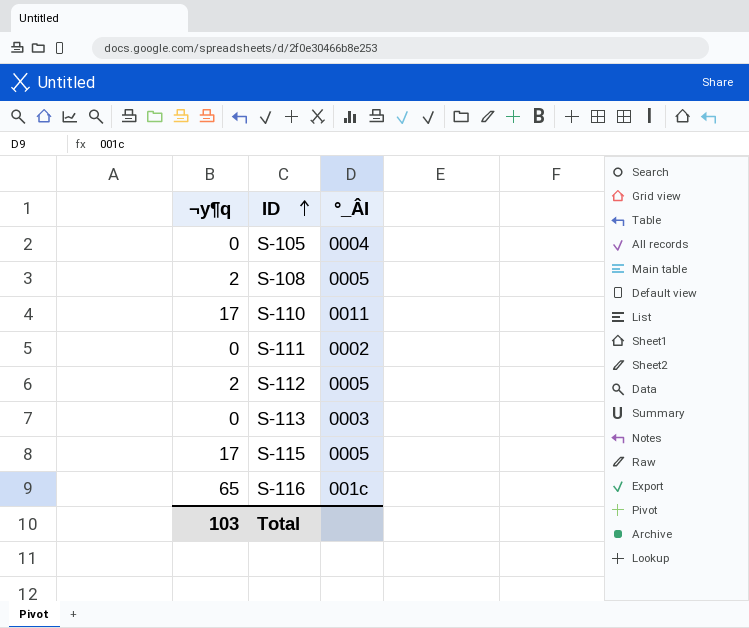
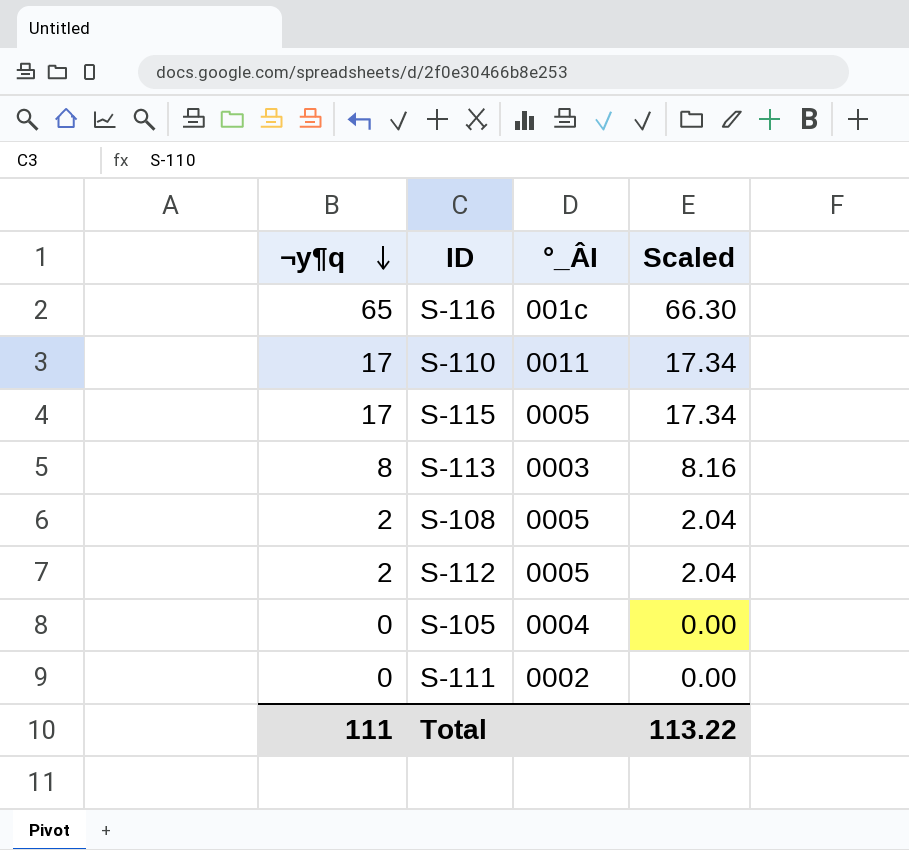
row order: ID ascending -> ¬y¶q descending
column Scaled | formula: none -> [¬y¶q] * 1.02
S-113 | ¬y¶q: 0 -> 8
Total | ¬y¶q: 103 -> 111

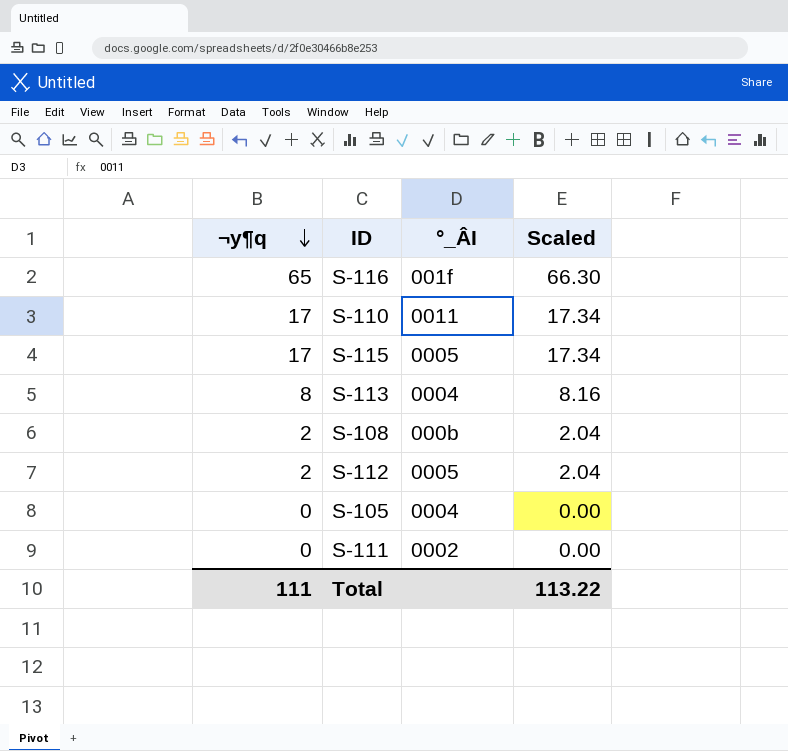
S-116 | °_ÂI: 001c -> 001f
S-113 | °_ÂI: 0003 -> 0004
S-108 | °_ÂI: 0005 -> 000b

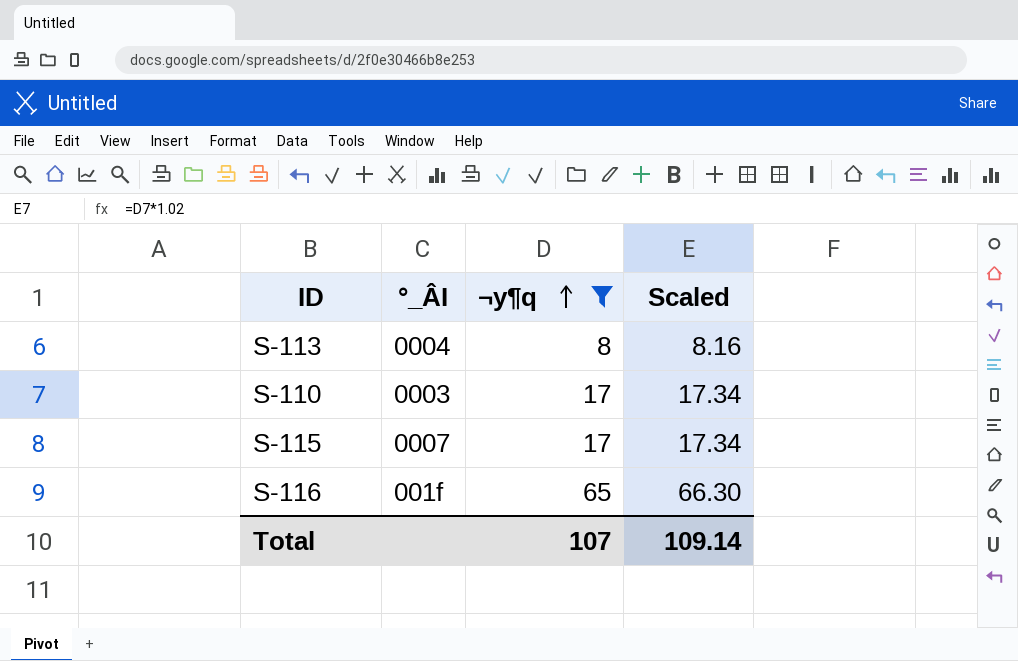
filter: none -> ¬y¶q >= 8
row order: ¬y¶q descending -> ¬y¶q ascending
column ¬y¶q | position: 1 -> 3
S-110 | °_ÂI: 0011 -> 0003
S-115 | °_ÂI: 0005 -> 0007
Total | ¬y¶q: 111 -> 107
Total | Scaled: 113.22 -> 109.14

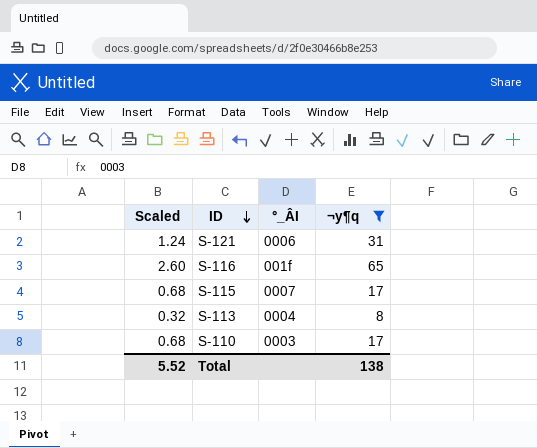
row order: ¬y¶q ascending -> ID descending
column Scaled | formula: [¬y¶q] * 1.02 -> [¬y¶q] * 0.04
column Scaled | position: 4 -> 1
row S-121: none -> 1.24 | 0006 | 31
Total | Scaled: 109.14 -> 5.52
Total | ¬y¶q: 107 -> 138

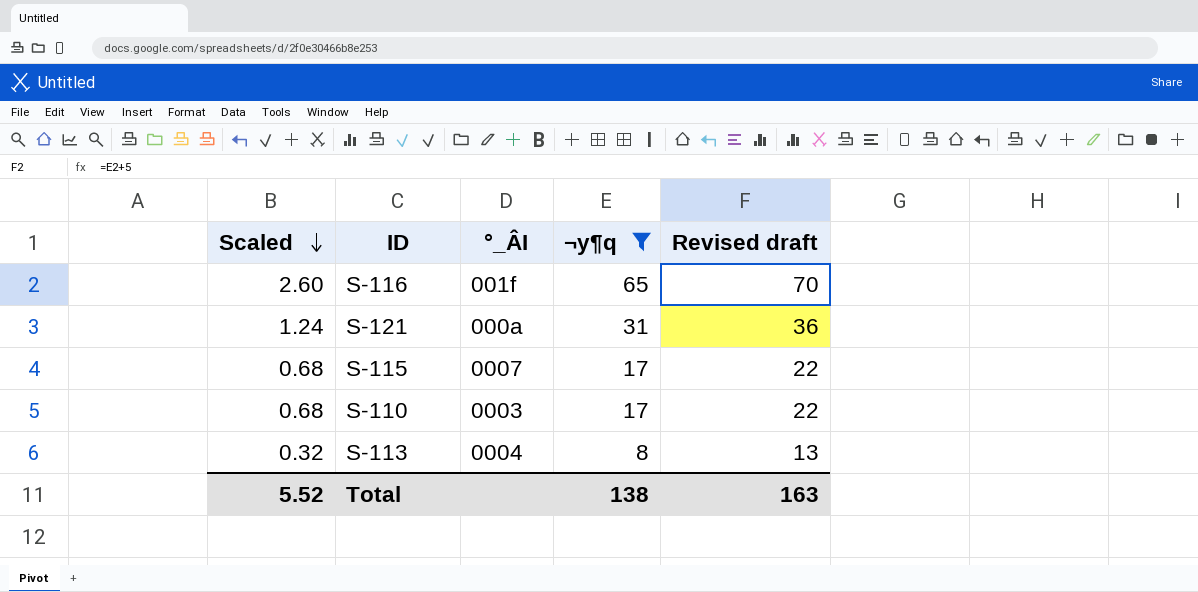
row order: ID descending -> Scaled descending
column Revised draft | formula: none -> [¬y¶q] + 5
S-121 | °_ÂI: 0006 -> 000a

